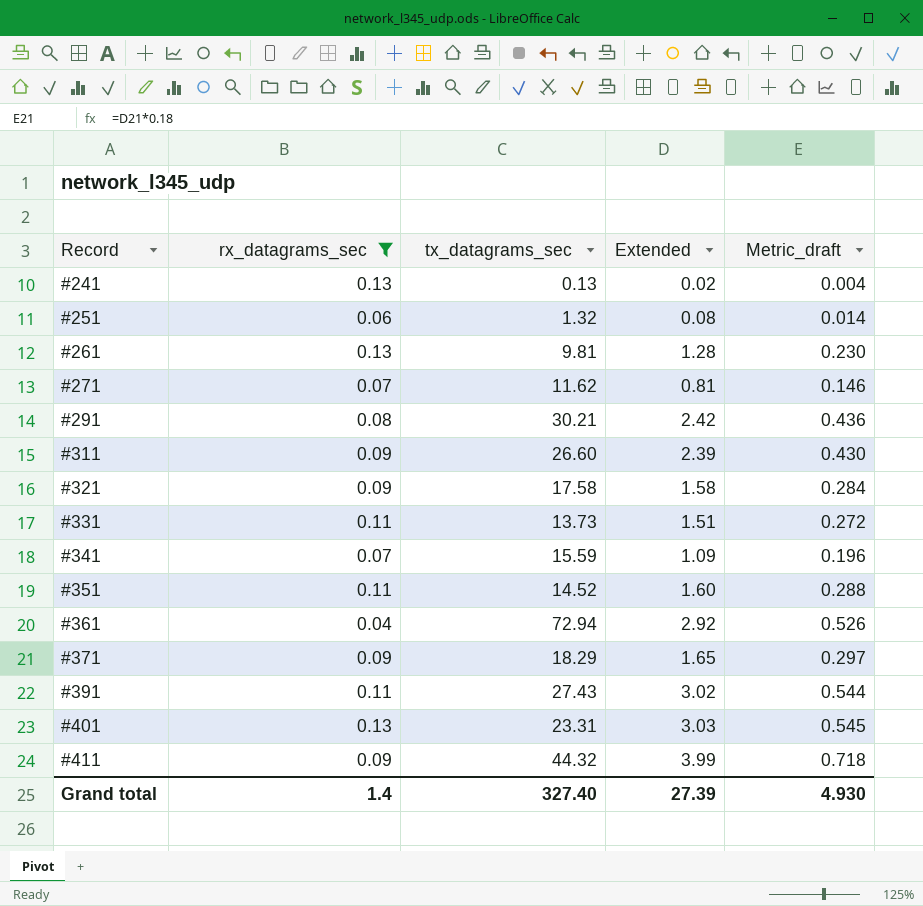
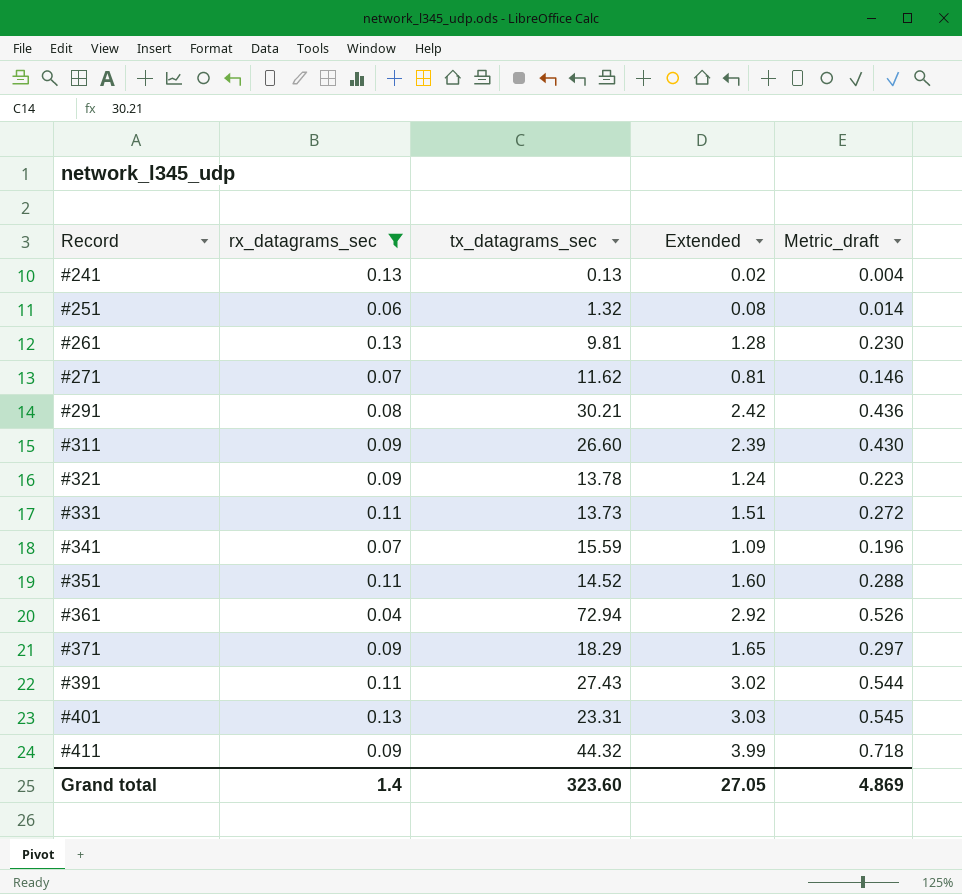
#321 | tx_datagrams_sec: 17.58 -> 13.78
#321 | Extended: 1.58 -> 1.24
#321 | Metric_draft: 0.284 -> 0.223
Grand total | tx_datagrams_sec: 327.40 -> 323.60
Grand total | Extended: 27.39 -> 27.05
Grand total | Metric_draft: 4.930 -> 4.869

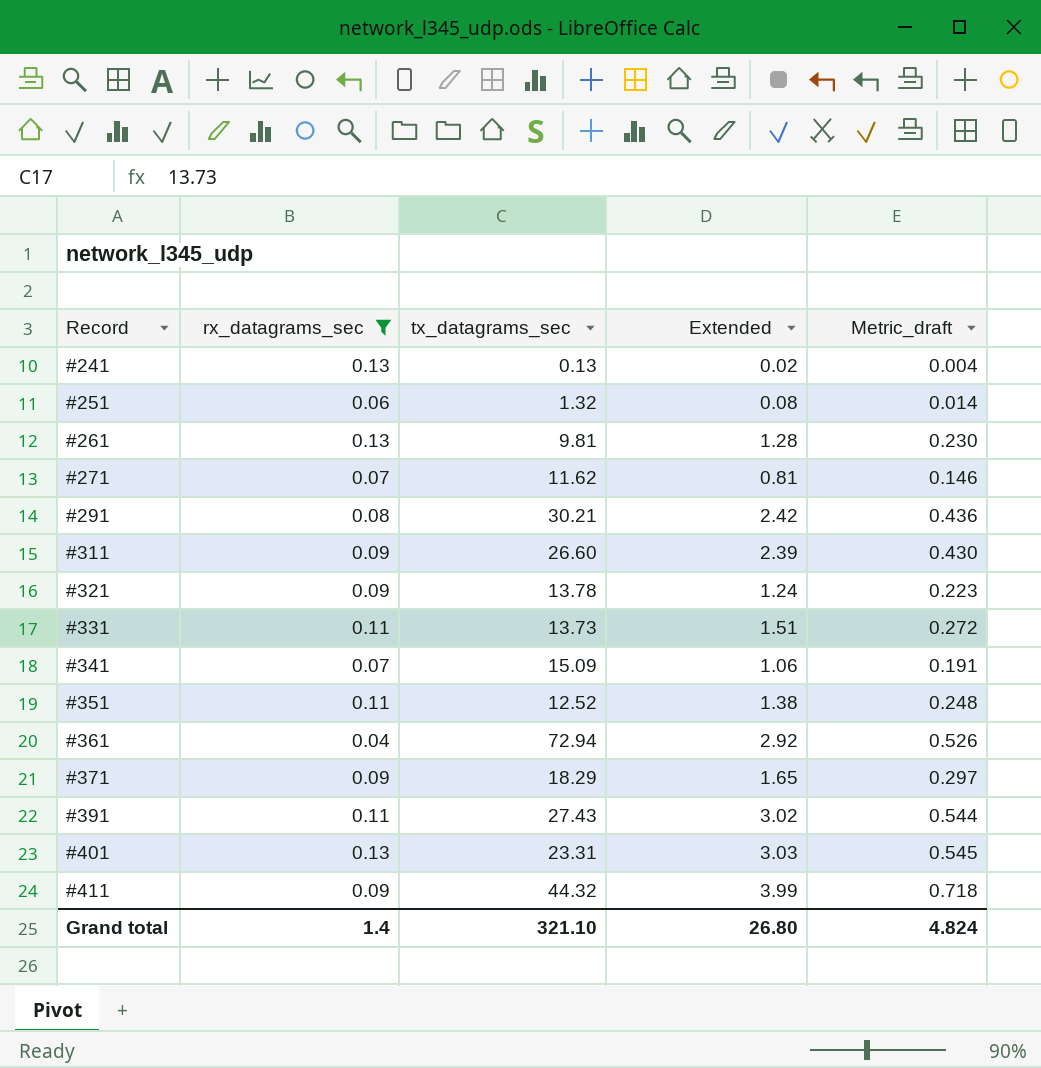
#341 | tx_datagrams_sec: 15.59 -> 15.09
#341 | Extended: 1.09 -> 1.06
#341 | Metric_draft: 0.196 -> 0.191
#351 | tx_datagrams_sec: 14.52 -> 12.52
#351 | Extended: 1.60 -> 1.38
#351 | Metric_draft: 0.288 -> 0.248
Grand total | tx_datagrams_sec: 323.60 -> 321.10
Grand total | Extended: 27.05 -> 26.80
Grand total | Metric_draft: 4.869 -> 4.824

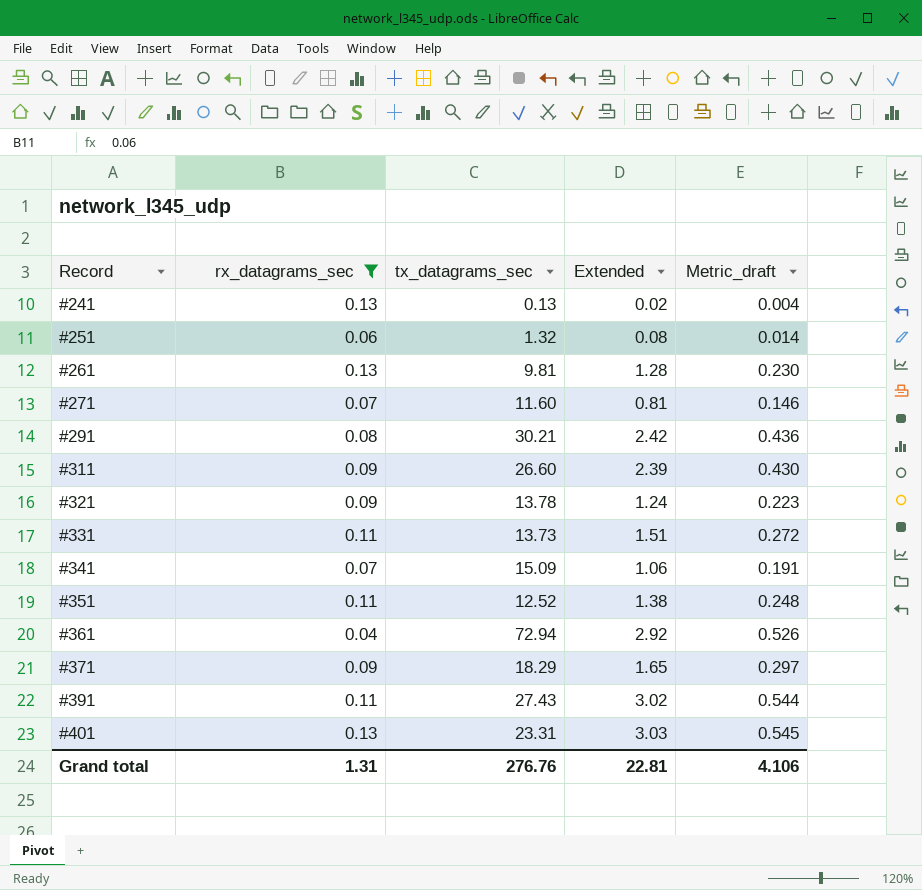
row #411: 0.09 | 44.32 | 3.99 | 0.718 -> none
#271 | tx_datagrams_sec: 11.62 -> 11.60
Grand total | rx_datagrams_sec: 1.4 -> 1.31
Grand total | tx_datagrams_sec: 321.10 -> 276.76
Grand total | Extended: 26.80 -> 22.81
Grand total | Metric_draft: 4.824 -> 4.106

